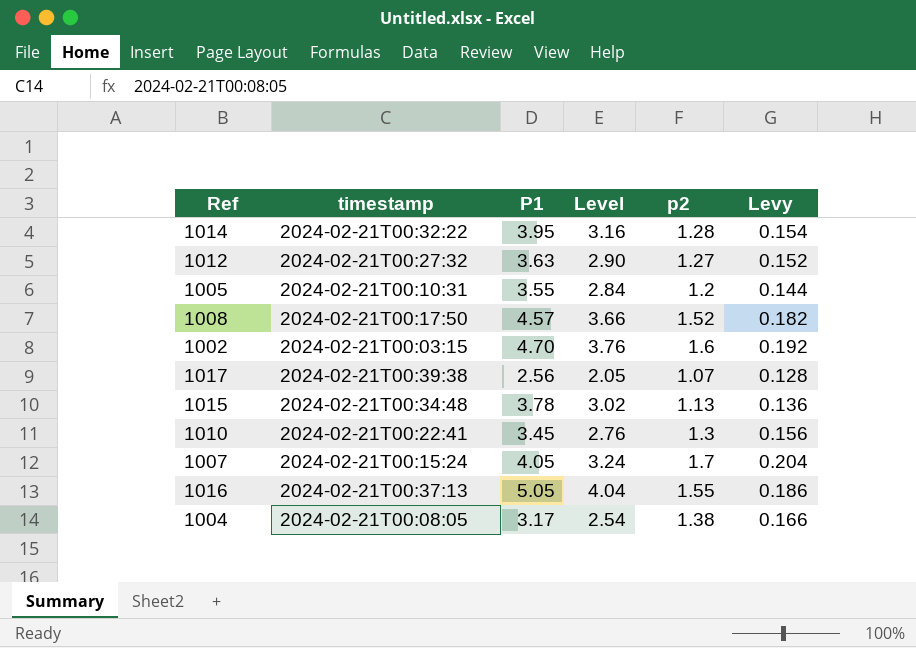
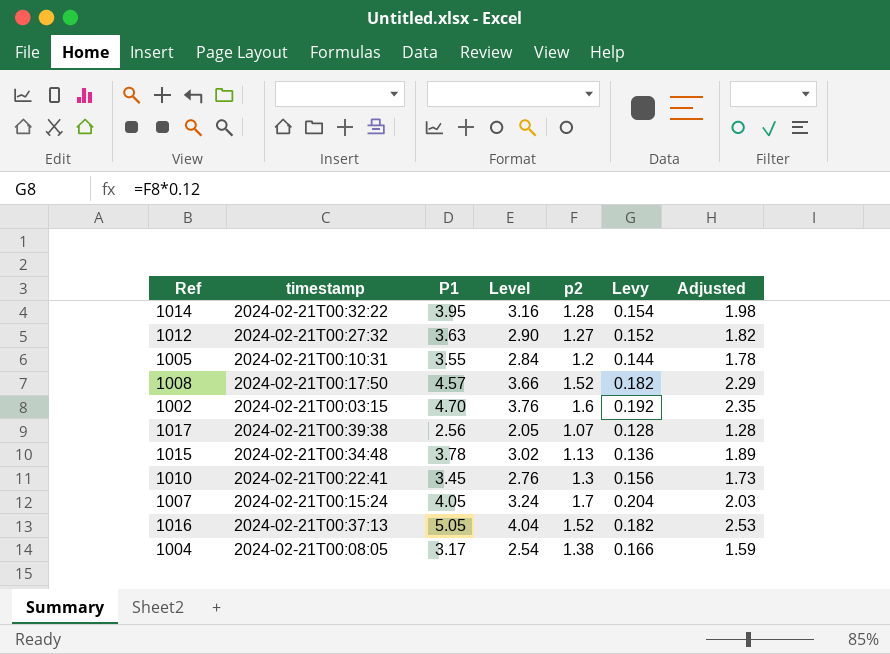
column Adjusted | formula: none -> [P1] * 0.5
1016 | p2: 1.55 -> 1.52
1016 | Levy: 0.186 -> 0.182

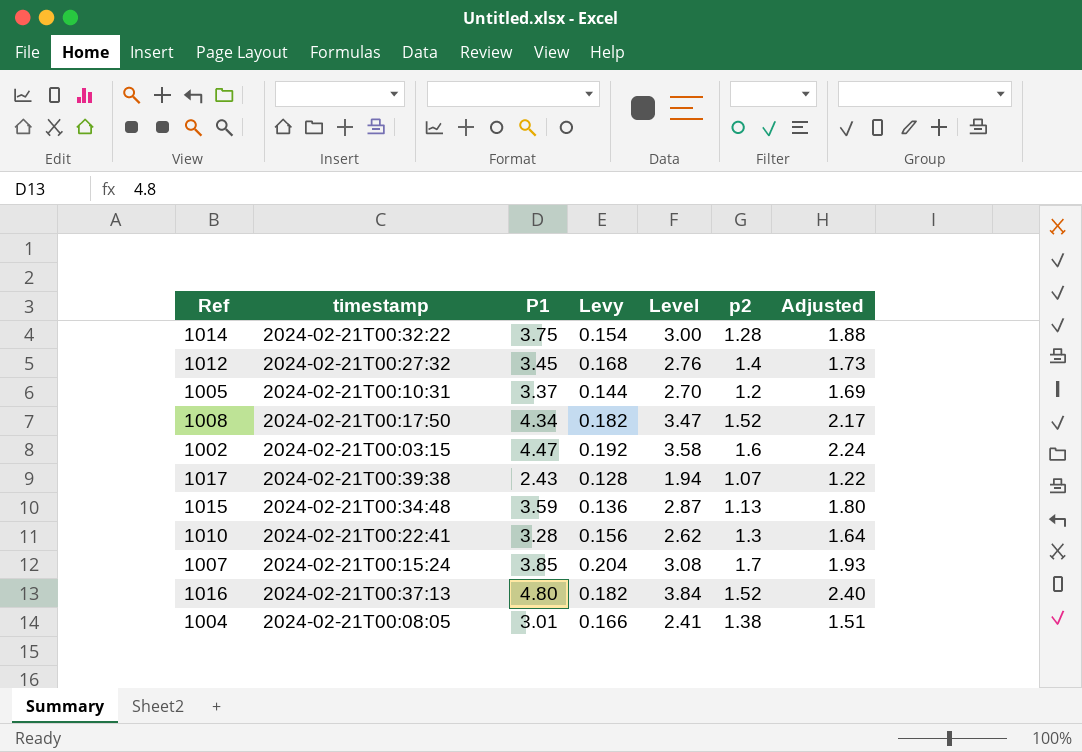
column Levy | position: 6 -> 4
1014 | P1: 3.95 -> 3.75
1014 | Level: 3.16 -> 3.00
1014 | Adjusted: 1.98 -> 1.88
1012 | P1: 3.63 -> 3.45
1012 | Levy: 0.152 -> 0.168
1012 | Level: 2.90 -> 2.76
1012 | p2: 1.27 -> 1.4
1012 | Adjusted: 1.82 -> 1.73
1005 | P1: 3.55 -> 3.37
1005 | Level: 2.84 -> 2.70
1005 | Adjusted: 1.78 -> 1.69
1008 | P1: 4.57 -> 4.34
1008 | Level: 3.66 -> 3.47
1008 | Adjusted: 2.29 -> 2.17
1002 | P1: 4.70 -> 4.47
1002 | Level: 3.76 -> 3.58
1002 | Adjusted: 2.35 -> 2.24
1017 | P1: 2.56 -> 2.43
1017 | Level: 2.05 -> 1.94
1017 | Adjusted: 1.28 -> 1.22
1015 | P1: 3.78 -> 3.59
1015 | Level: 3.02 -> 2.87
1015 | Adjusted: 1.89 -> 1.80
1010 | P1: 3.45 -> 3.28
1010 | Level: 2.76 -> 2.62
1010 | Adjusted: 1.73 -> 1.64
1007 | P1: 4.05 -> 3.85
1007 | Level: 3.24 -> 3.08
1007 | Adjusted: 2.03 -> 1.93
1016 | P1: 5.05 -> 4.80
1016 | Level: 4.04 -> 3.84
1016 | Adjusted: 2.53 -> 2.40
1004 | P1: 3.17 -> 3.01
1004 | Level: 2.54 -> 2.41
1004 | Adjusted: 1.59 -> 1.51

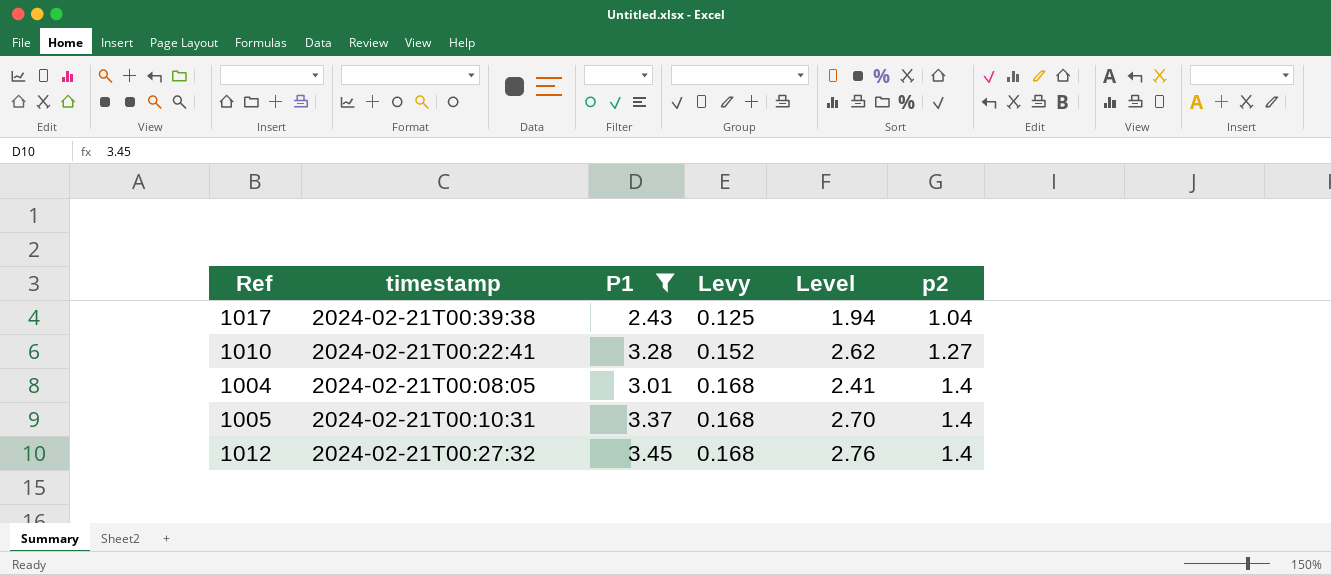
filter: none -> P1 <= 3.45
row order: none -> Levy ascending
column Adjusted | formula: [P1] * 0.5 -> none
1017 | Levy: 0.128 -> 0.125
1017 | p2: 1.07 -> 1.04
1010 | Levy: 0.156 -> 0.152
1010 | p2: 1.3 -> 1.27
1004 | Levy: 0.166 -> 0.168
1004 | p2: 1.38 -> 1.4
1005 | Levy: 0.144 -> 0.168
1005 | p2: 1.2 -> 1.4

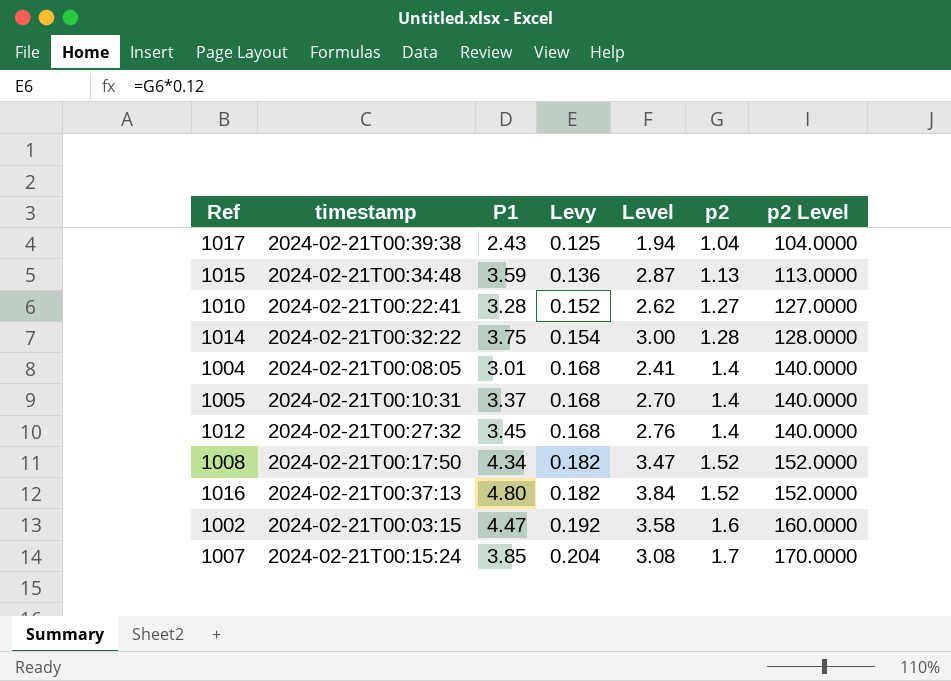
filter: P1 <= 3.45 -> none
column p2 Level | formula: none -> [p2] * 100

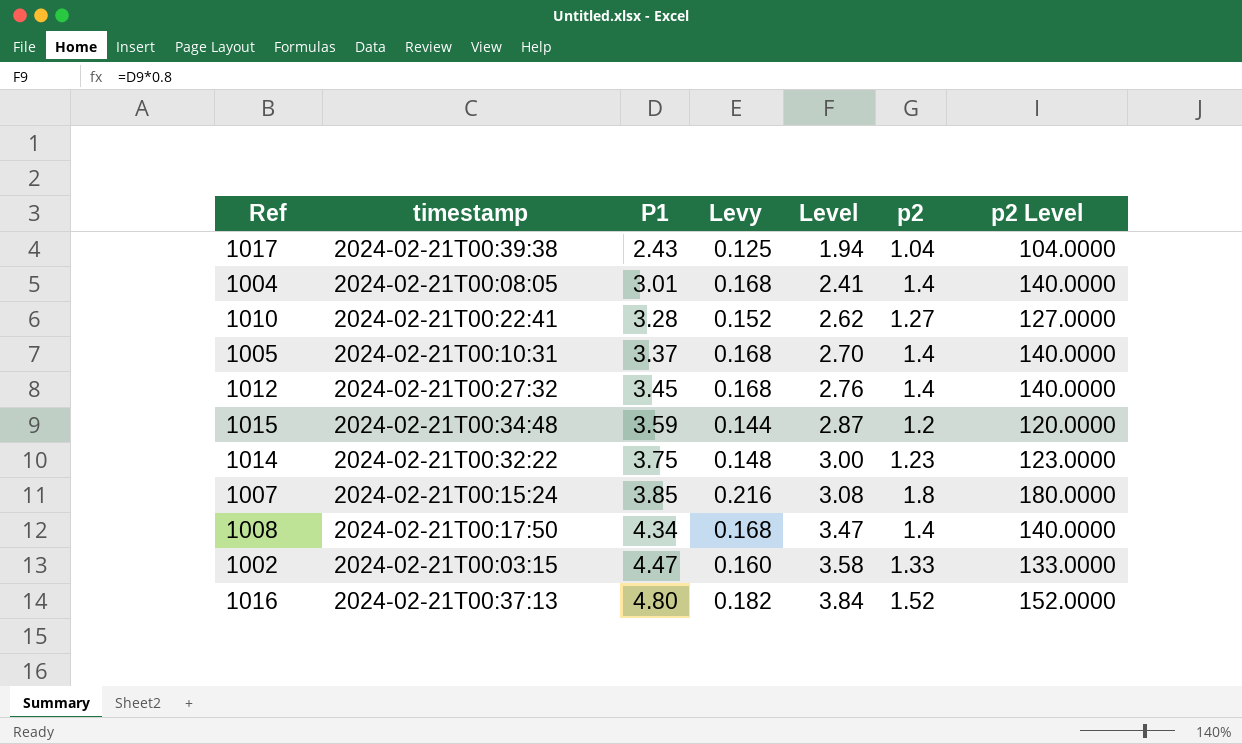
row order: Levy ascending -> P1 ascending
1015 | Levy: 0.136 -> 0.144
1015 | p2: 1.13 -> 1.2
1015 | p2 Level: 113.0000 -> 120.0000
1014 | Levy: 0.154 -> 0.148
1014 | p2: 1.28 -> 1.23
1014 | p2 Level: 128.0000 -> 123.0000
1007 | Levy: 0.204 -> 0.216
1007 | p2: 1.7 -> 1.8
1007 | p2 Level: 170.0000 -> 180.0000
1008 | Levy: 0.182 -> 0.168
1008 | p2: 1.52 -> 1.4
1008 | p2 Level: 152.0000 -> 140.0000
1002 | Levy: 0.192 -> 0.160
1002 | p2: 1.6 -> 1.33
1002 | p2 Level: 160.0000 -> 133.0000

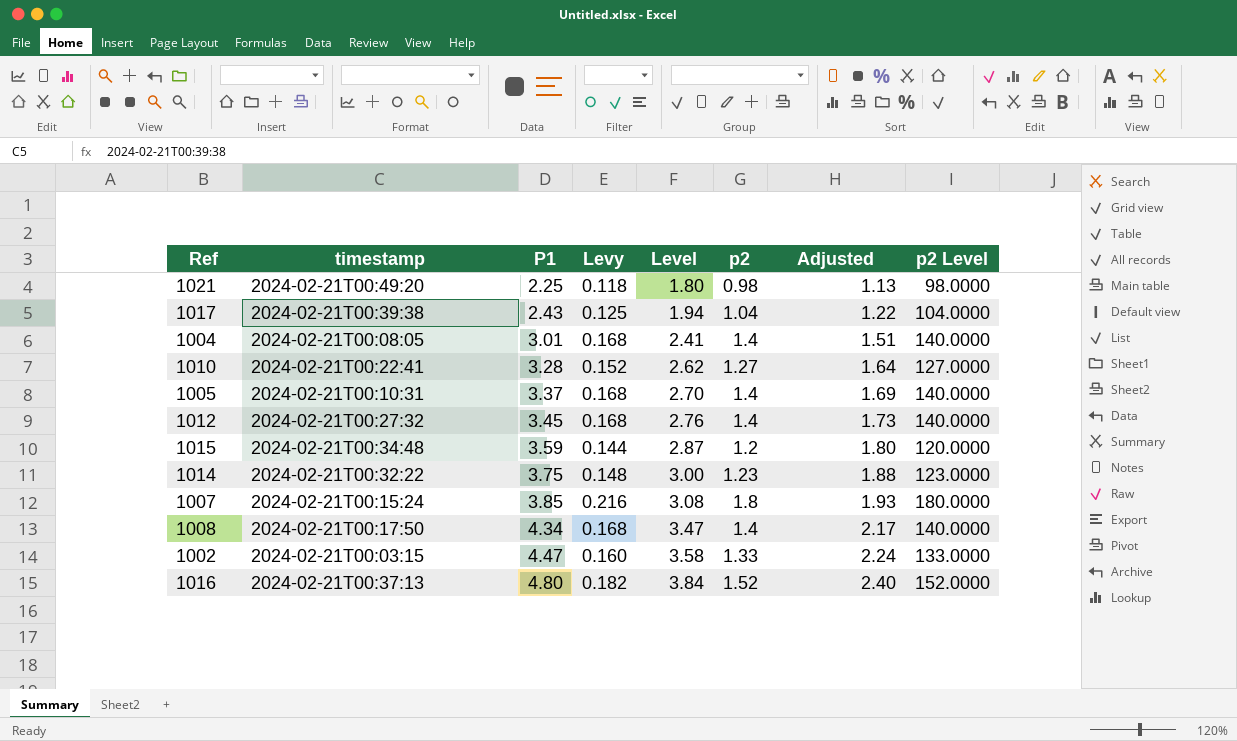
column Adjusted | formula: none -> [P1] * 0.5
row 1021: none -> 2024-02-21T00:49:20 | 2.25 | 0.118 | 1.80 | 0.98 | 1.13 | 98.0000

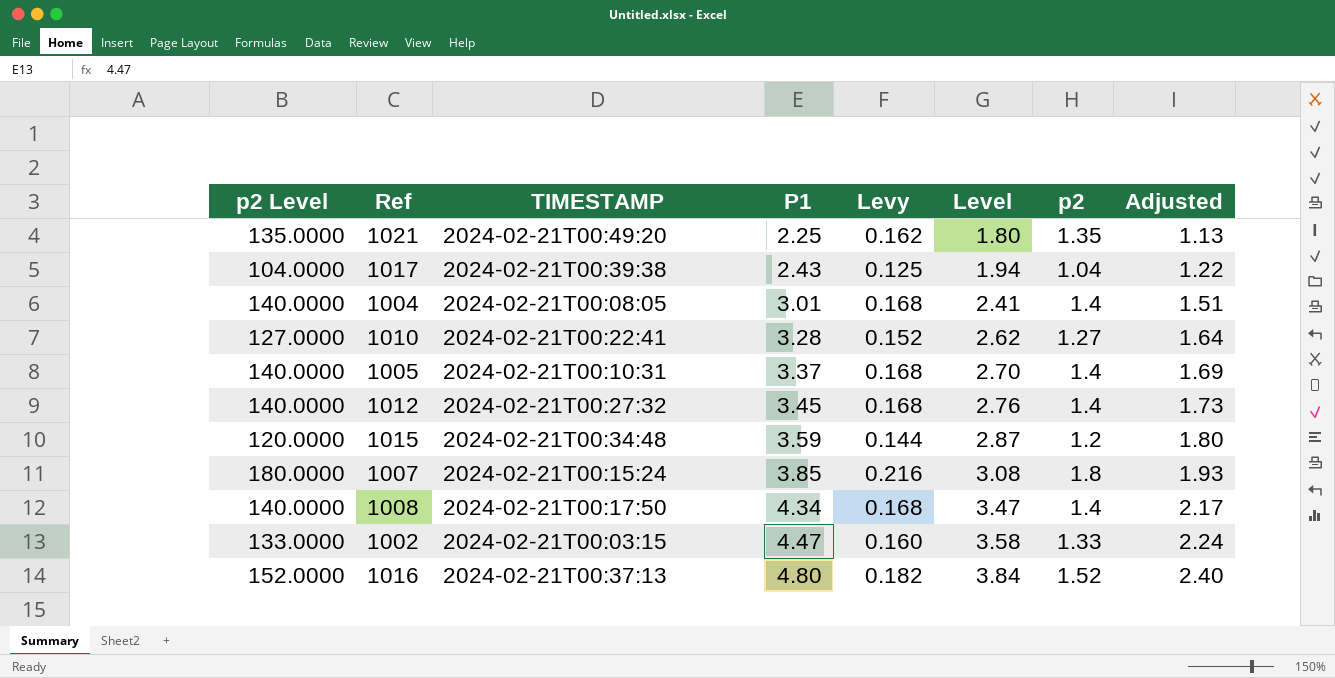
column p2 Level | position: 8 -> 1
column name: timestamp -> TIMESTAMP
row 1014: 2024-02-21T00:32:22 | 3.75 | 0.148 | 3.00 | 1.23 | 1.88 | 123.0000 -> none
1021 | p2 Level: 98.0000 -> 135.0000
1021 | Levy: 0.118 -> 0.162
1021 | p2: 0.98 -> 1.35

